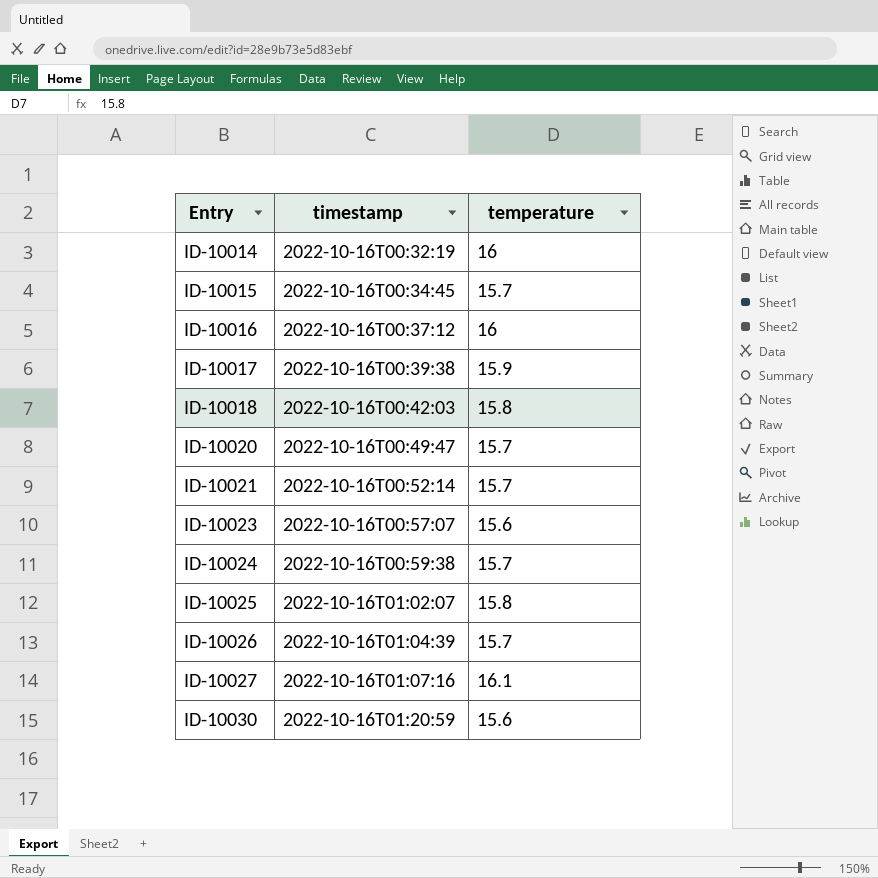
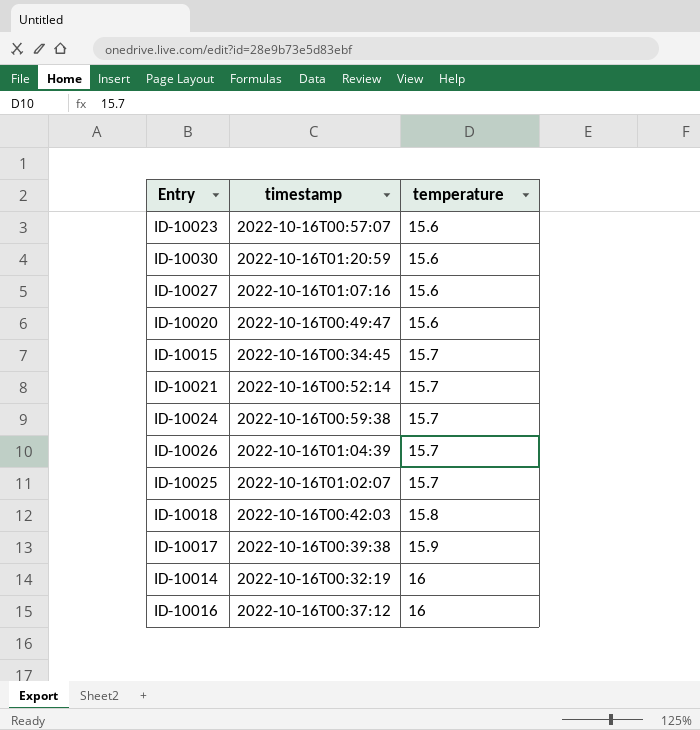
row order: Entry ascending -> temperature ascending
ID-10027 | temperature: 16.1 -> 15.6
ID-10020 | temperature: 15.7 -> 15.6
ID-10025 | temperature: 15.8 -> 15.7

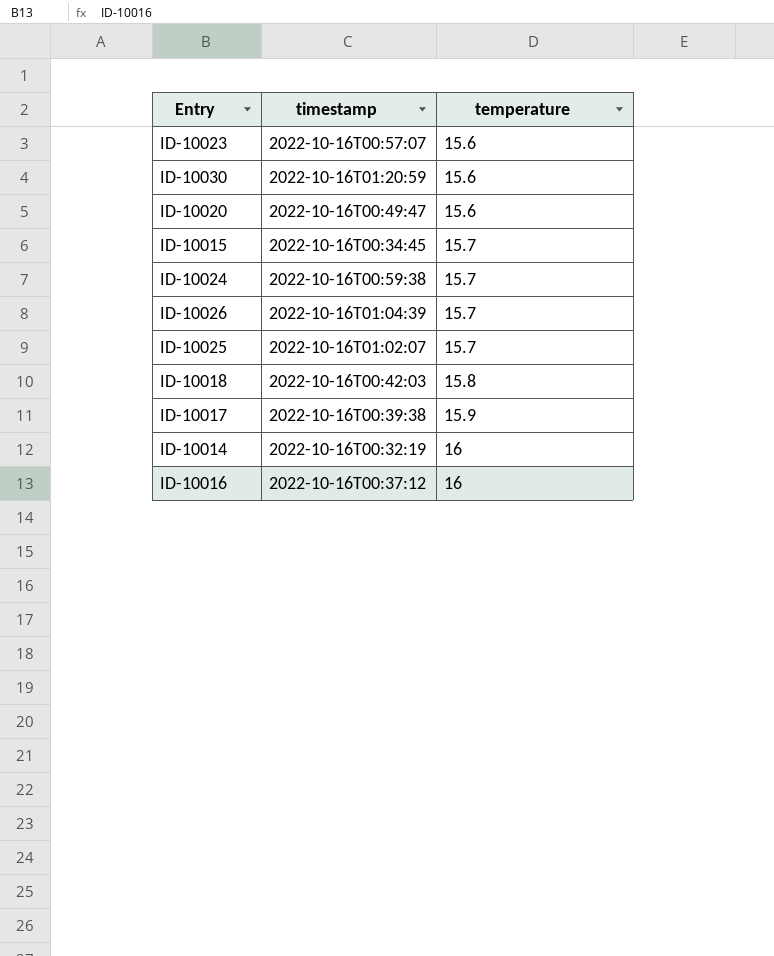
row ID-10027: 2022-10-16T01:07:16 | 15.6 -> none
row ID-10021: 2022-10-16T00:52:14 | 15.7 -> none

